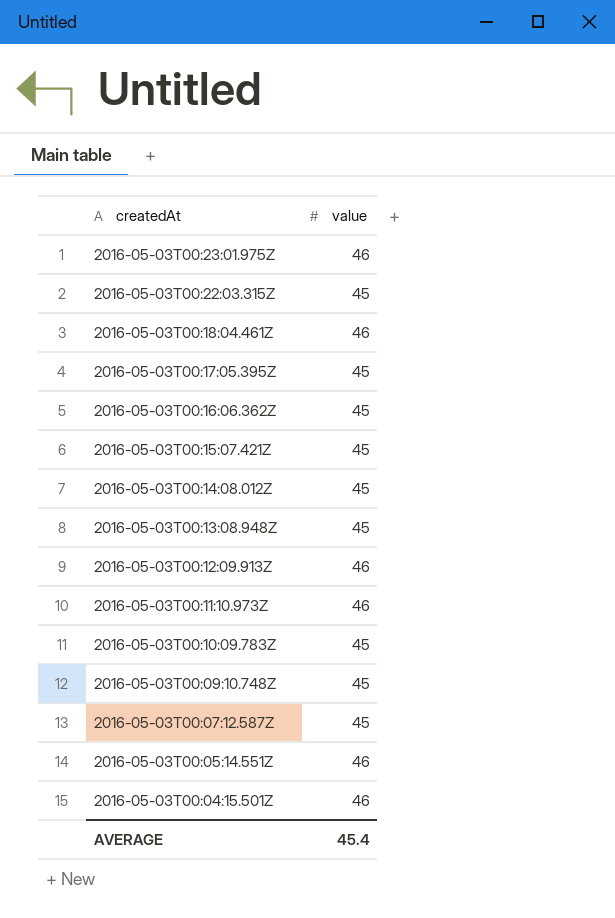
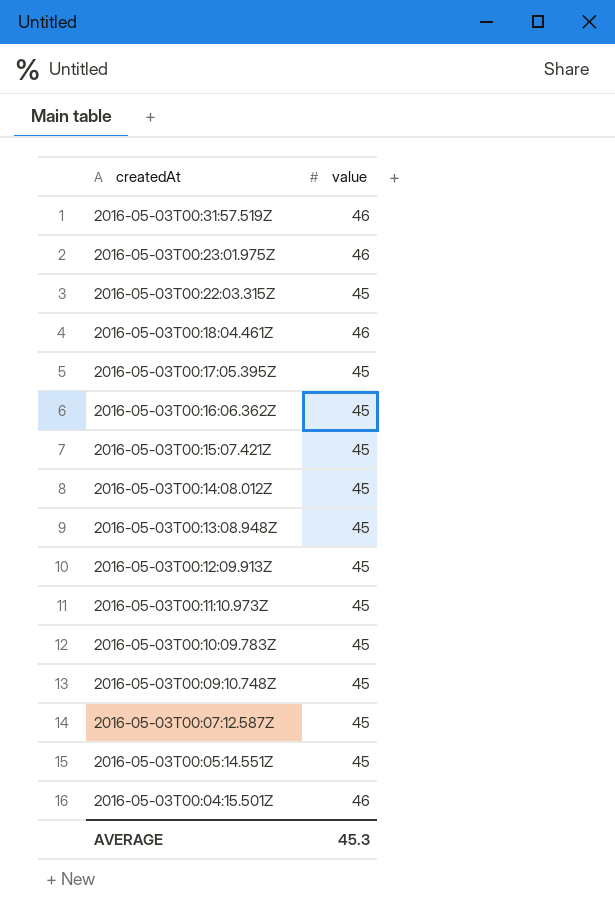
row 2016-05-03T00:31:57.519Z: none -> 46
2016-05-03T00:12:09.913Z | value: 46 -> 45
2016-05-03T00:11:10.973Z | value: 46 -> 45
2016-05-03T00:05:14.551Z | value: 46 -> 45
AVERAGE | value: 45.4 -> 45.3

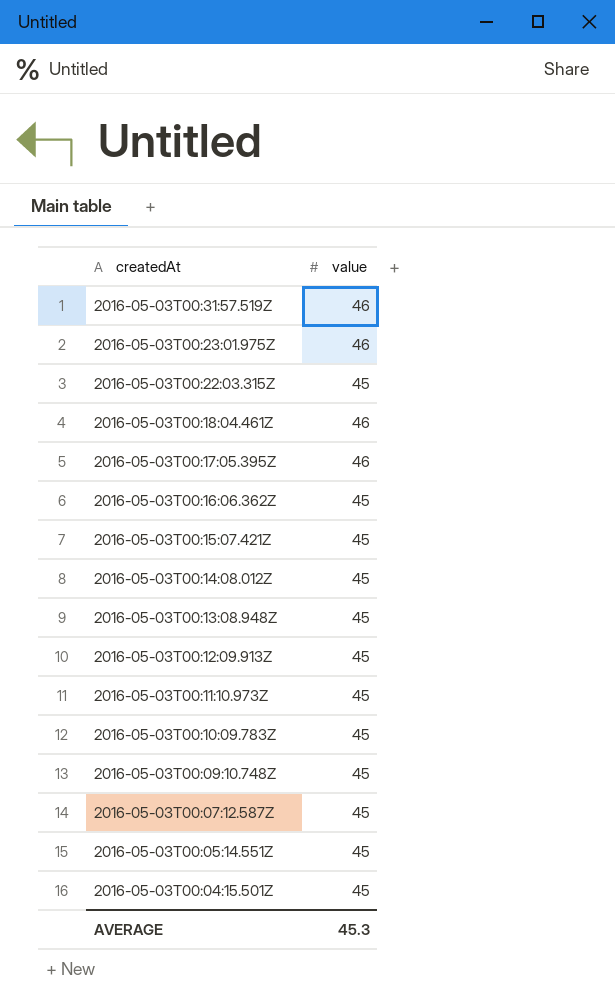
2016-05-03T00:17:05.395Z | value: 45 -> 46
2016-05-03T00:04:15.501Z | value: 46 -> 45

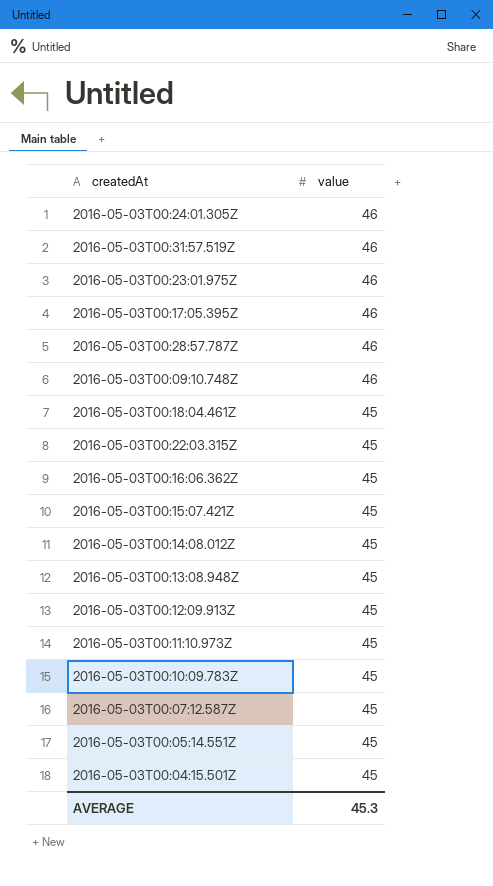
row order: createdAt descending -> value descending
row 2016-05-03T00:24:01.305Z: none -> 46
row 2016-05-03T00:28:57.787Z: none -> 46
2016-05-03T00:09:10.748Z | value: 45 -> 46
2016-05-03T00:18:04.461Z | value: 46 -> 45

